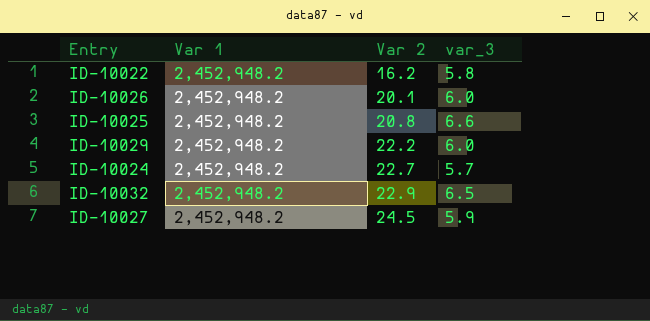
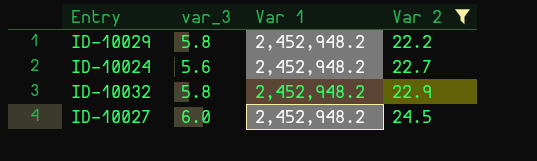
filter: none -> Var 2 >= 22.2
column var_3 | position: 4 -> 2
ID-10029 | var_3: 6.0 -> 5.8
ID-10024 | var_3: 5.7 -> 5.6
ID-10032 | var_3: 6.5 -> 5.8
ID-10027 | var_3: 5.9 -> 6.0

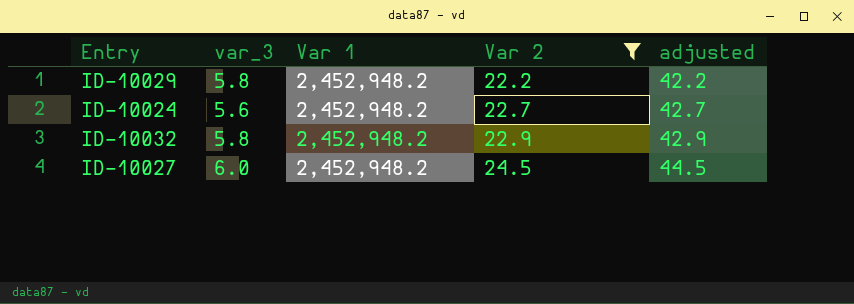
column adjusted | formula: none -> [Var 2] + 20

